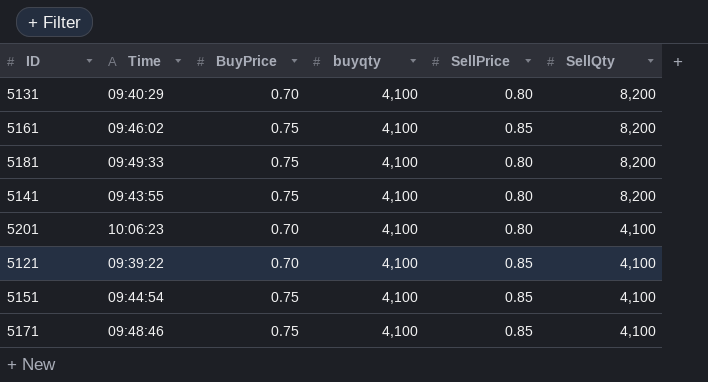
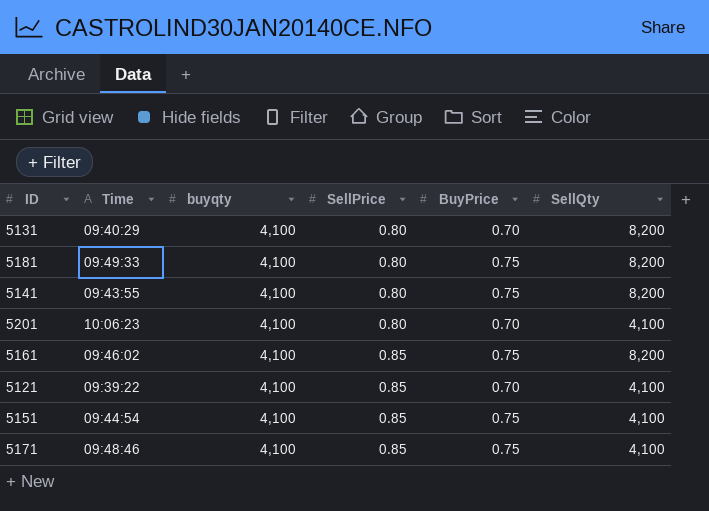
row order: SellQty descending -> SellPrice ascending
column BuyPrice | position: 3 -> 5

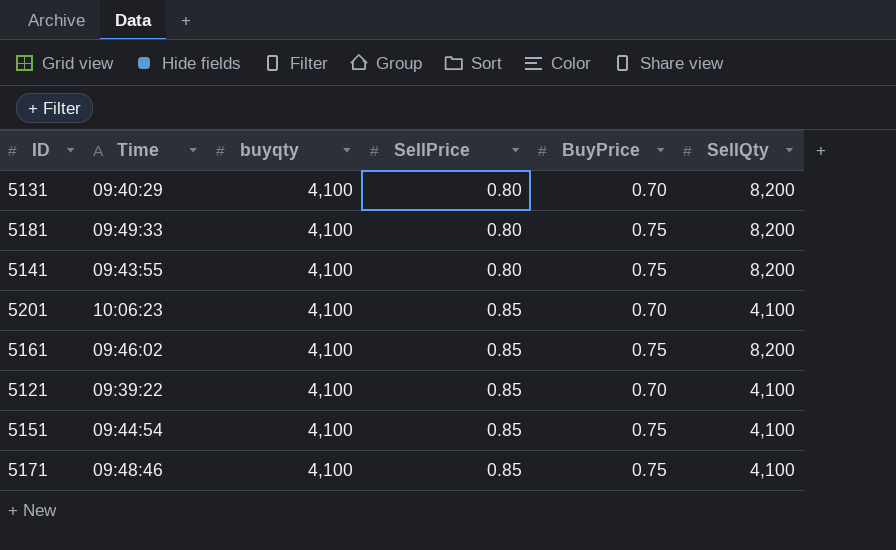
5201 | SellPrice: 0.80 -> 0.85

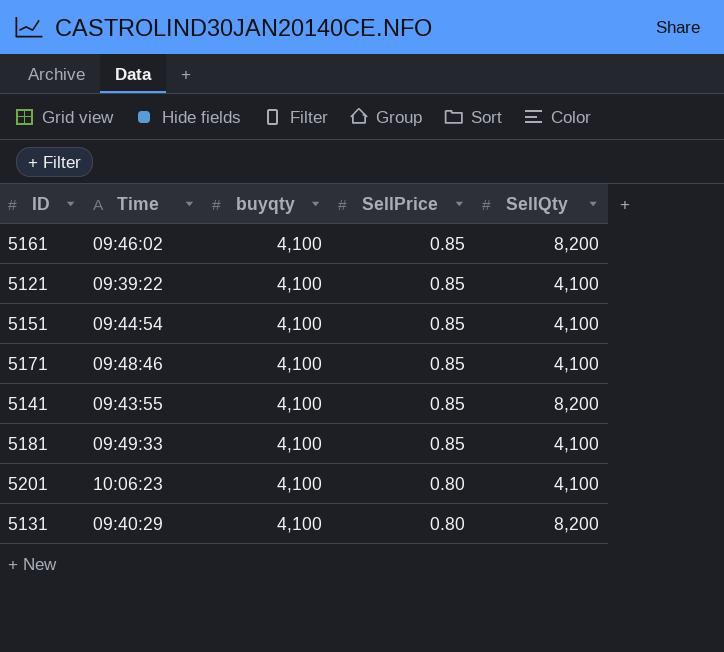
row order: SellPrice ascending -> SellPrice descending
column BuyPrice | position: 5 -> none
5141 | SellPrice: 0.80 -> 0.85
5181 | SellPrice: 0.80 -> 0.85
5181 | SellQty: 8,200 -> 4,100
5201 | SellPrice: 0.85 -> 0.80

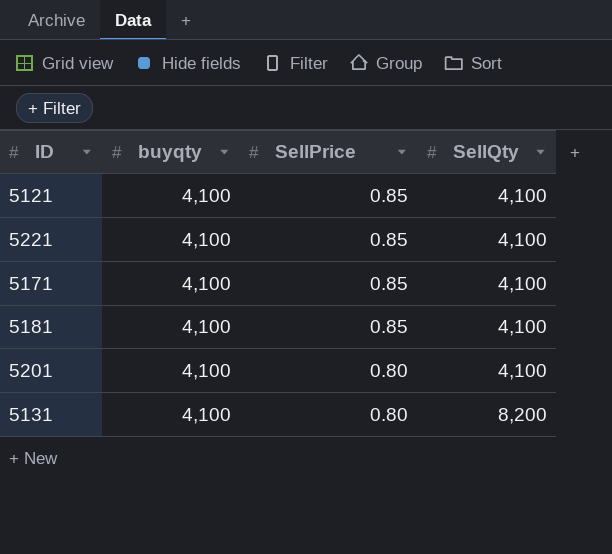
column Time | position: 2 -> none
row 5161: 09:46:02 | 4,100 | 0.85 | 8,200 -> none
row 5151: 09:44:54 | 4,100 | 0.85 | 4,100 -> none
row 5141: 09:43:55 | 4,100 | 0.85 | 8,200 -> none
row 5221: none -> 4,100 | 0.85 | 4,100

